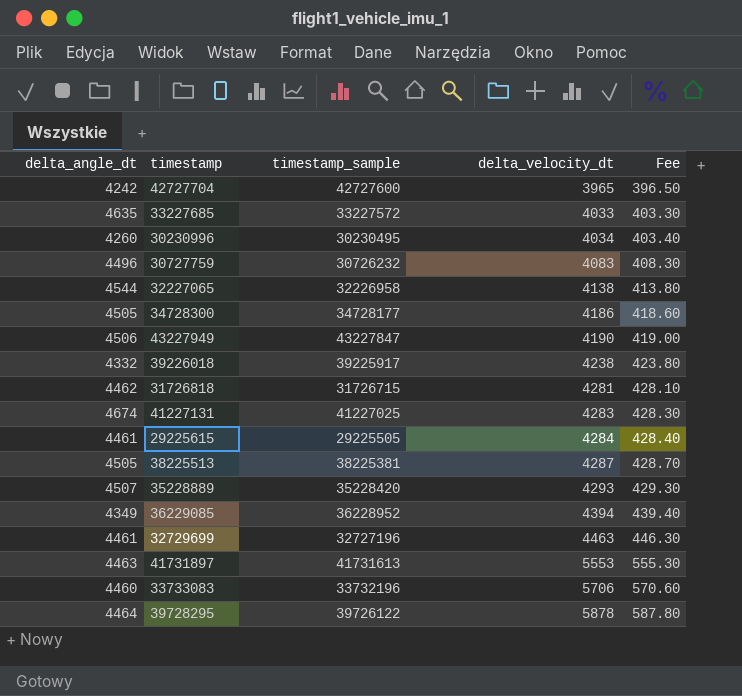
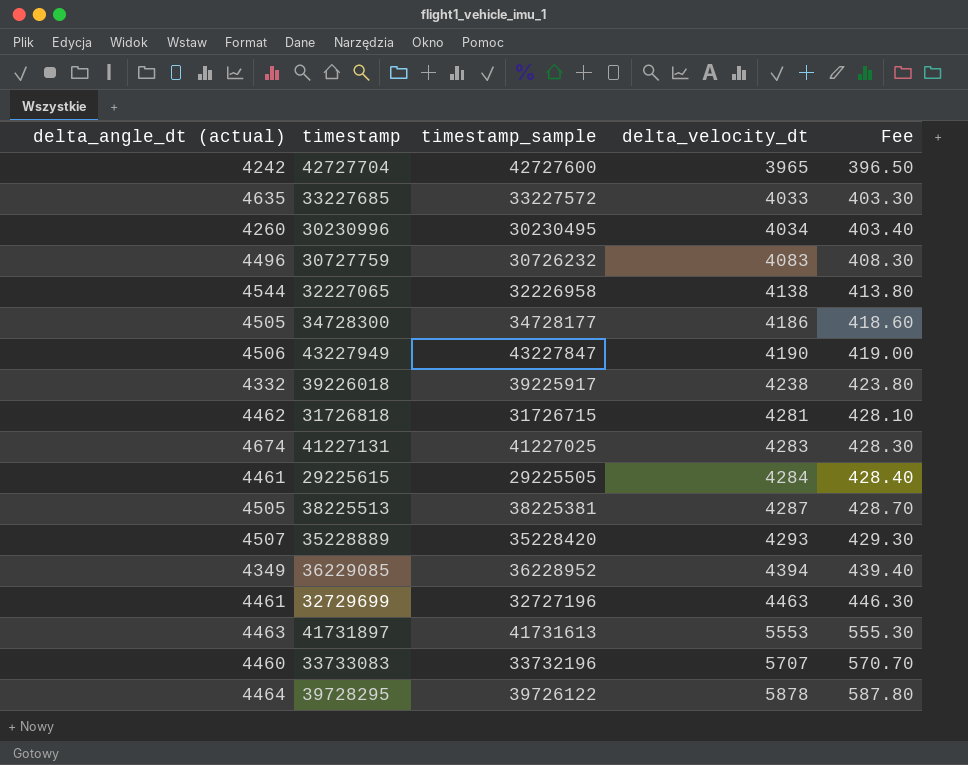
column name: delta_angle_dt -> delta_angle_dt (actual)
33733083 | delta_velocity_dt: 5706 -> 5707
33733083 | Fee: 570.60 -> 570.70

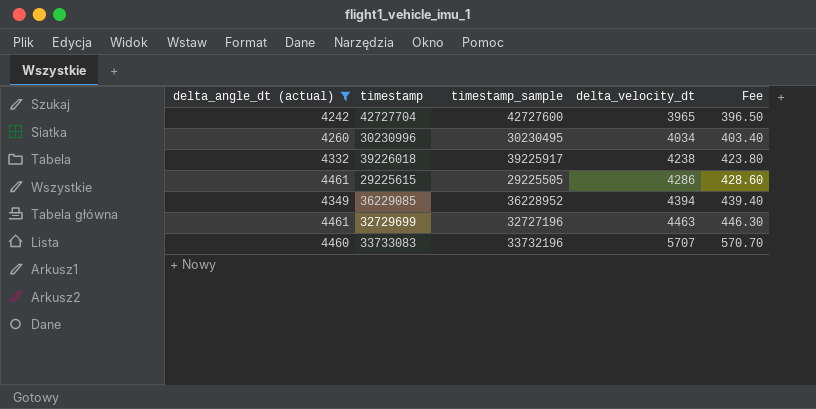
filter: none -> delta_angle_dt (actual) <= 4461
29225615 | delta_velocity_dt: 4284 -> 4286
29225615 | Fee: 428.40 -> 428.60

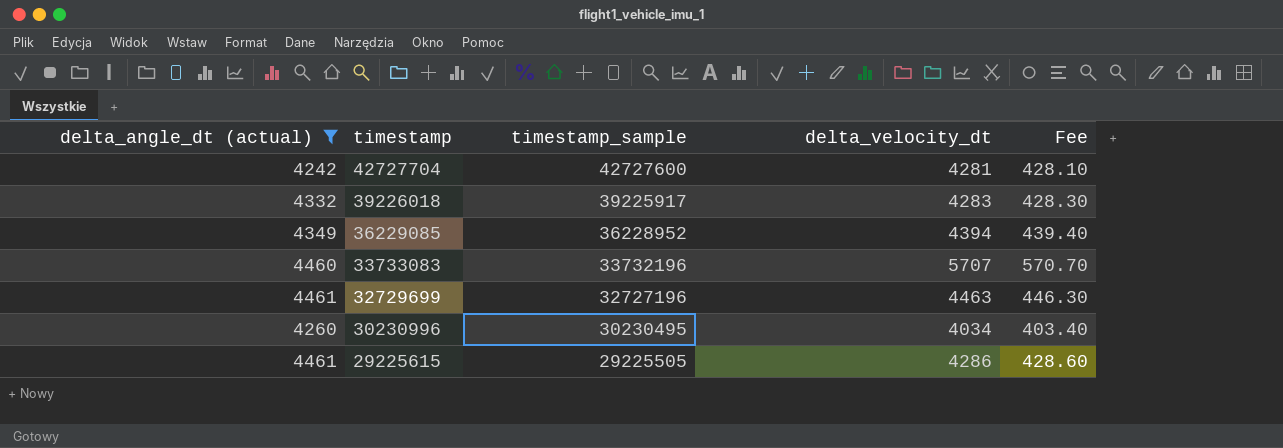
row order: delta_velocity_dt ascending -> timestamp descending
42727704 | delta_velocity_dt: 3965 -> 4281
42727704 | Fee: 396.50 -> 428.10
39226018 | delta_velocity_dt: 4238 -> 4283
39226018 | Fee: 423.80 -> 428.30

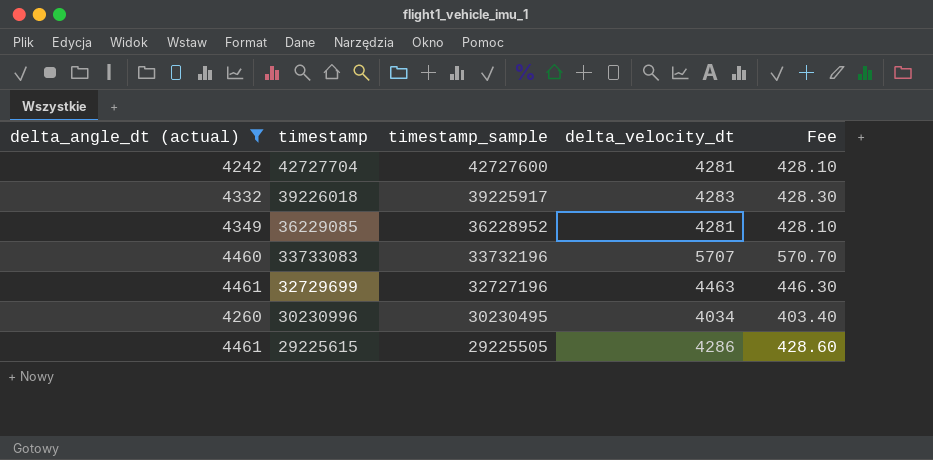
36229085 | delta_velocity_dt: 4394 -> 4281
36229085 | Fee: 439.40 -> 428.10

